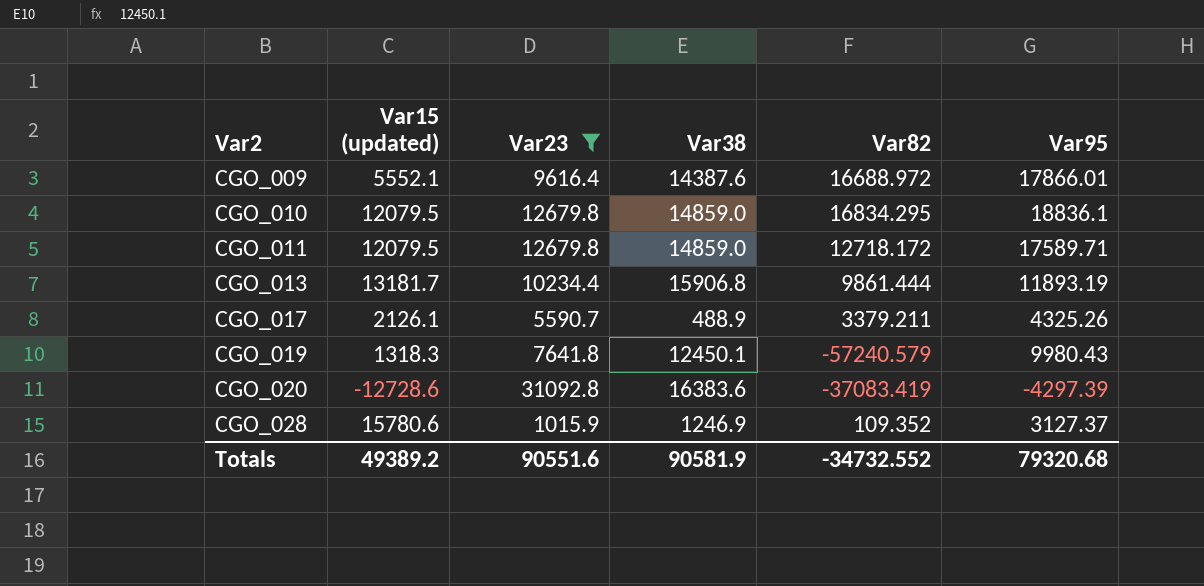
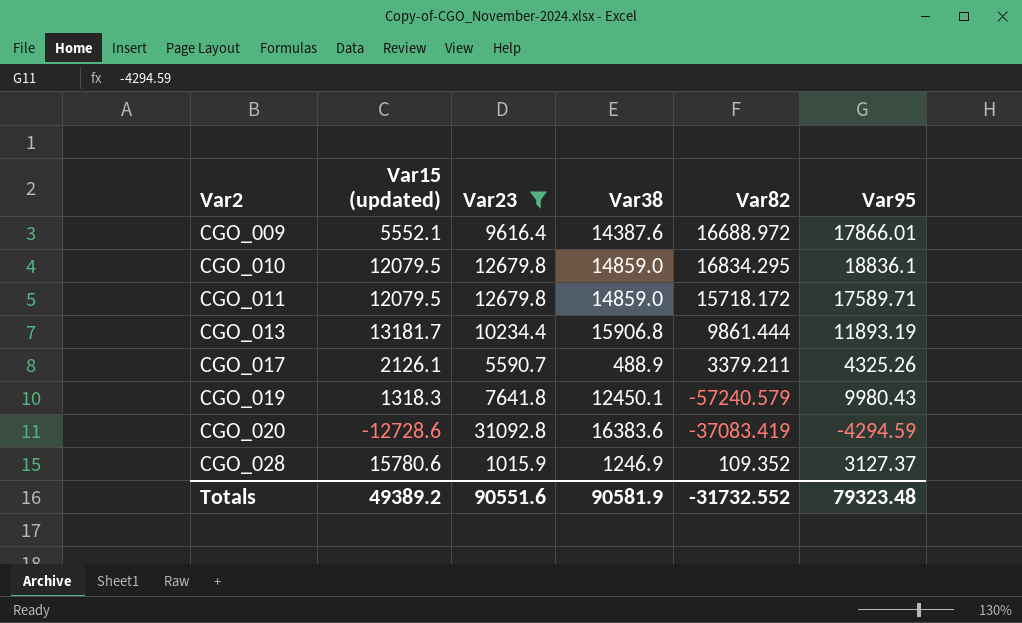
CGO_011 | Var82: 12718.172 -> 15718.172
CGO_020 | Var95: -4297.39 -> -4294.59
Totals | Var82: -34732.552 -> -31732.552
Totals | Var95: 79320.68 -> 79323.48

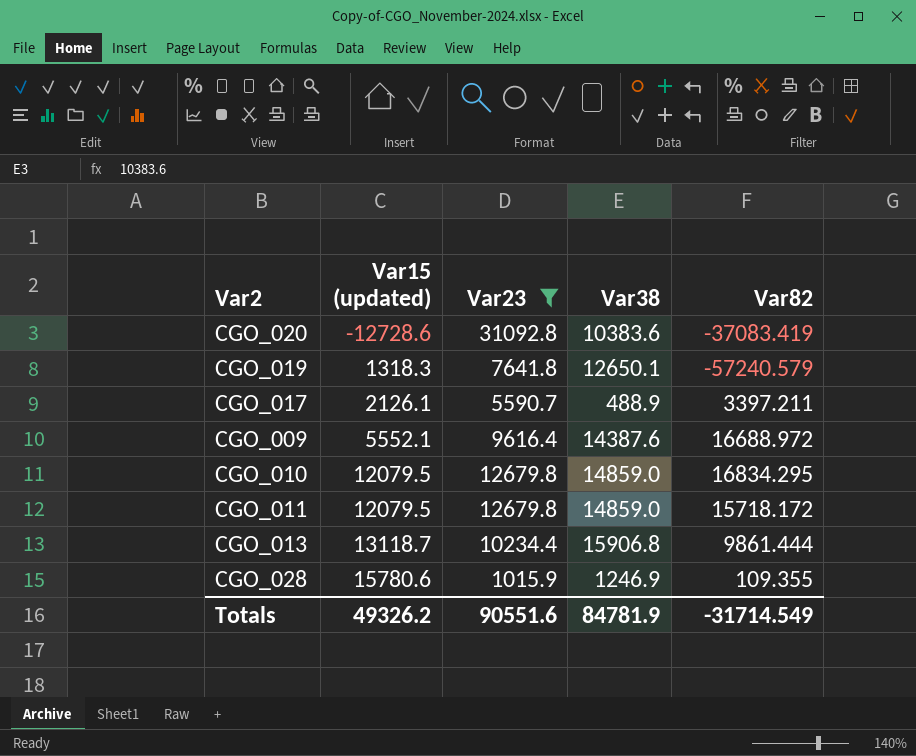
row order: Var2 ascending -> Var15 (updated) ascending
column Var95 | position: 6 -> none
CGO_020 | Var38: 16383.6 -> 10383.6
CGO_019 | Var38: 12450.1 -> 12650.1
CGO_017 | Var82: 3379.211 -> 3397.211
CGO_013 | Var15 (updated): 13181.7 -> 13118.7
CGO_028 | Var82: 109.352 -> 109.355
Totals | Var15 (updated): 49389.2 -> 49326.2
Totals | Var38: 90581.9 -> 84781.9
Totals | Var82: -31732.552 -> -31714.549

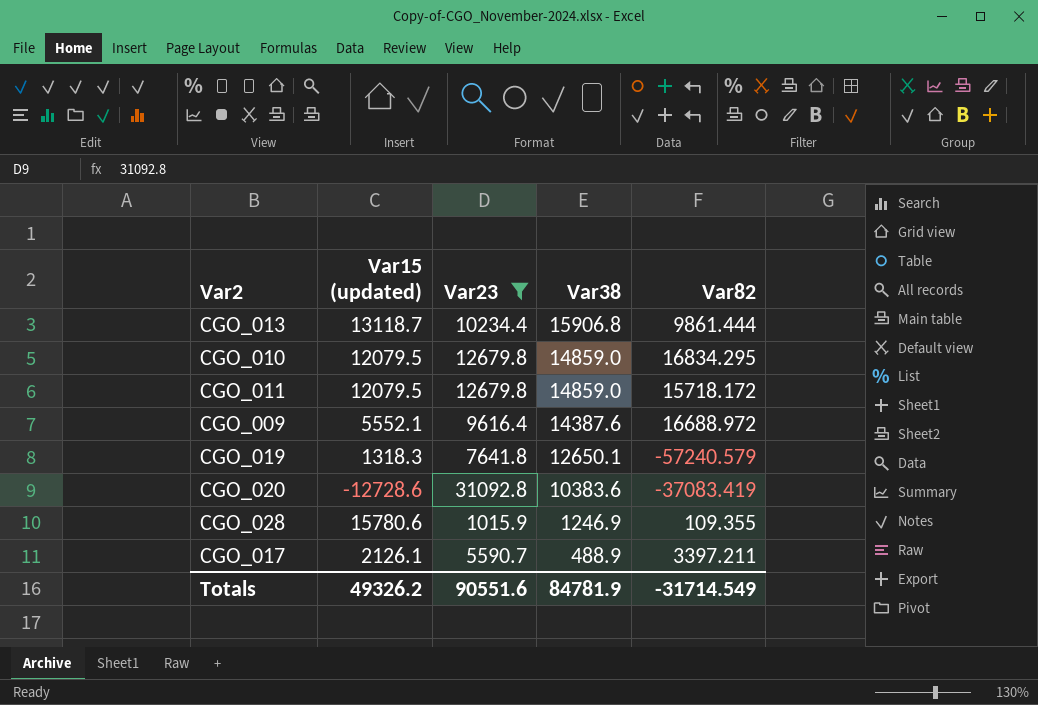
row order: Var15 (updated) ascending -> Var38 descending

